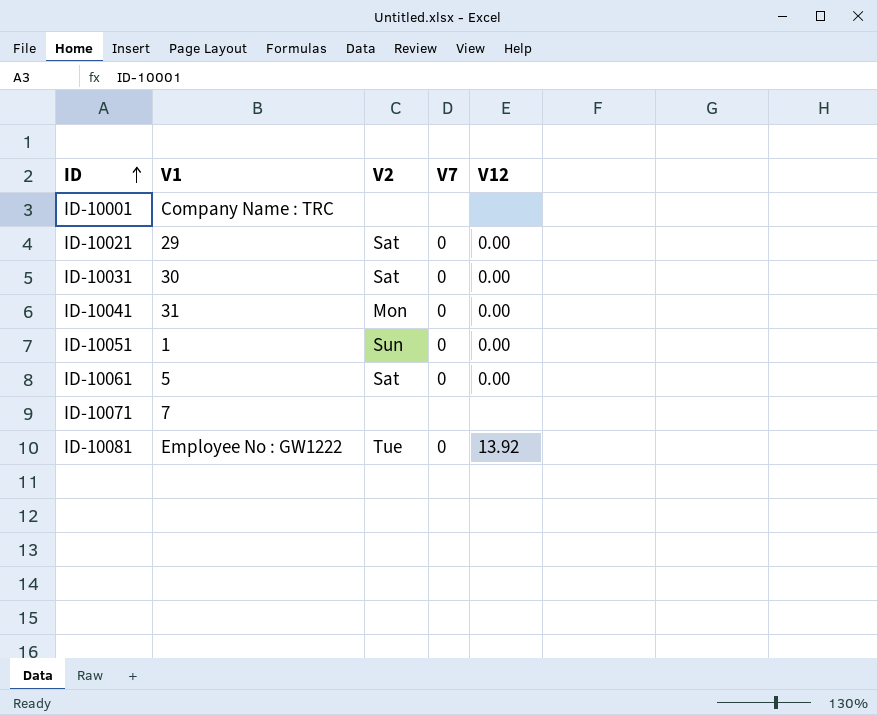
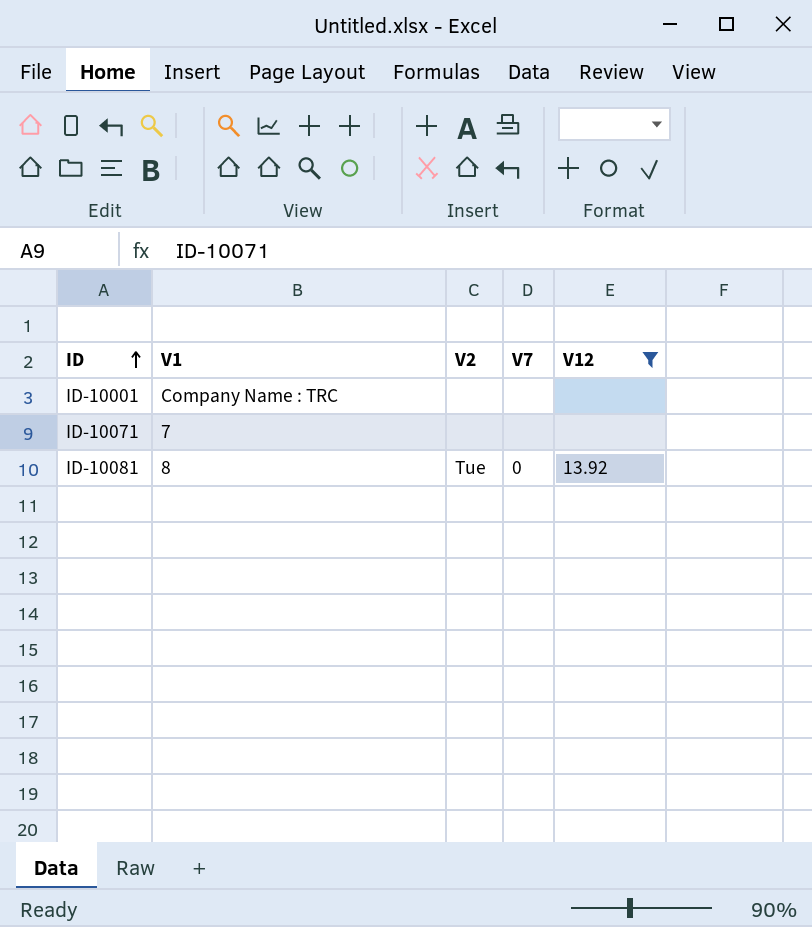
filter: none -> V12 != 0.00
ID-10081 | V1: Employee No : GW1222 -> 8

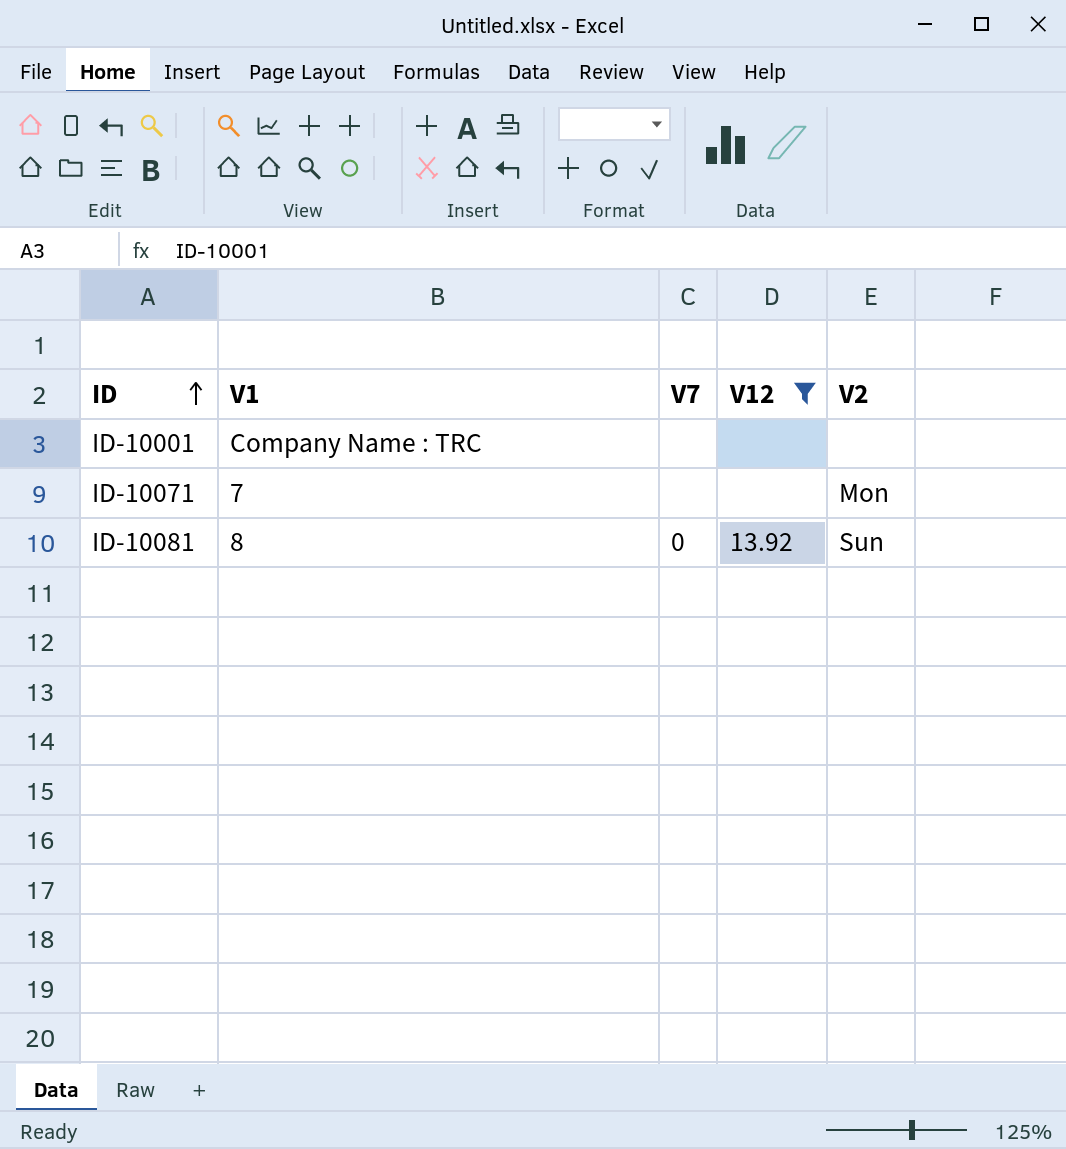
column V2 | position: 3 -> 5
ID-10071 | V2: none -> Mon
ID-10081 | V2: Tue -> Sun

